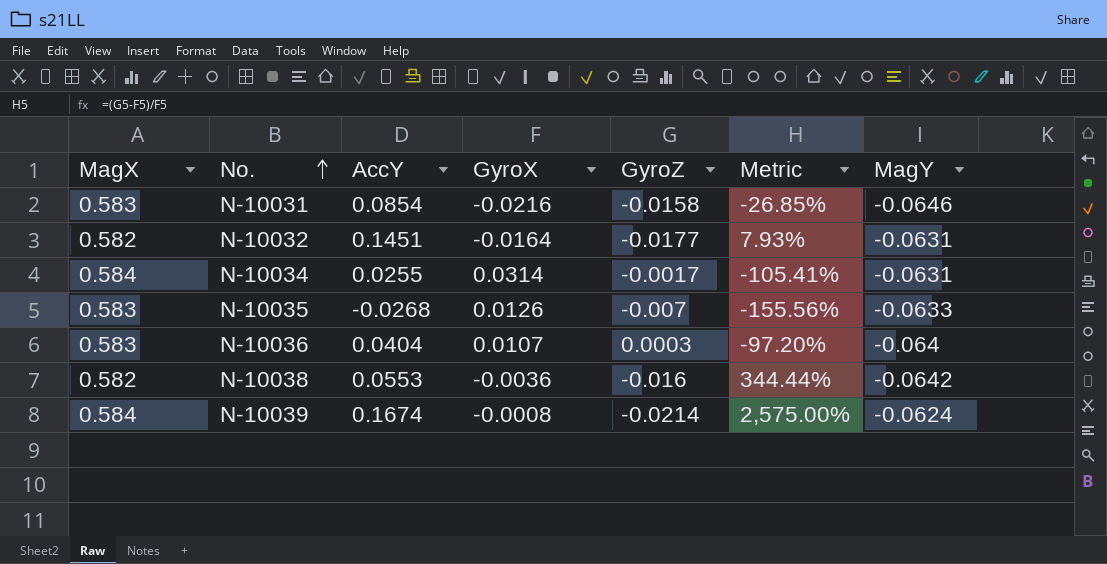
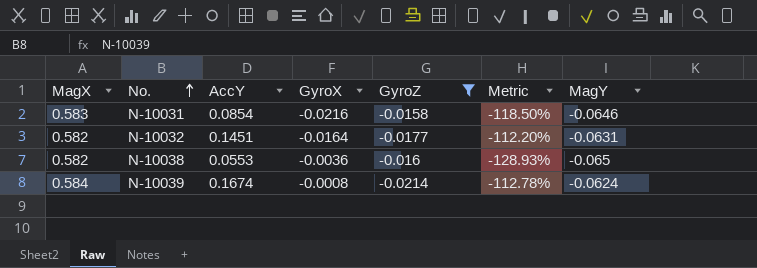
filter: none -> GyroZ <= -0.0158
column Metric | formula: ([GyroZ] - [GyroX]) / [GyroX] -> ([GyroZ] - [AccY]) / [AccY]
N-10038 | MagY: -0.0642 -> -0.065

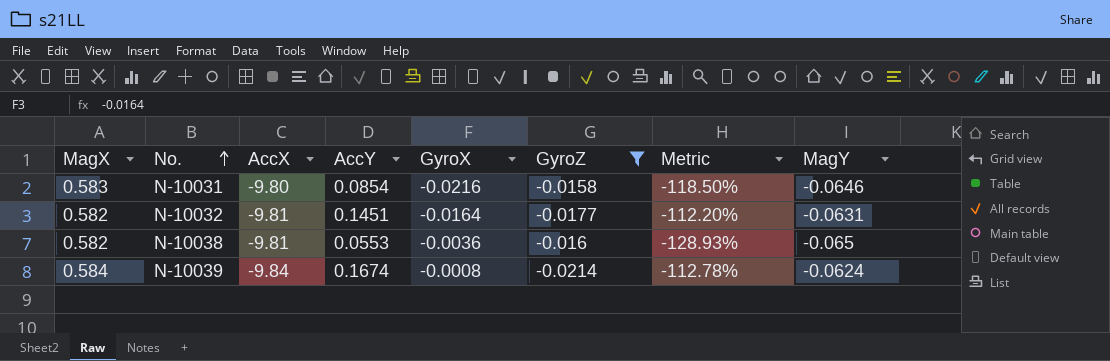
column AccX | position: none -> 3

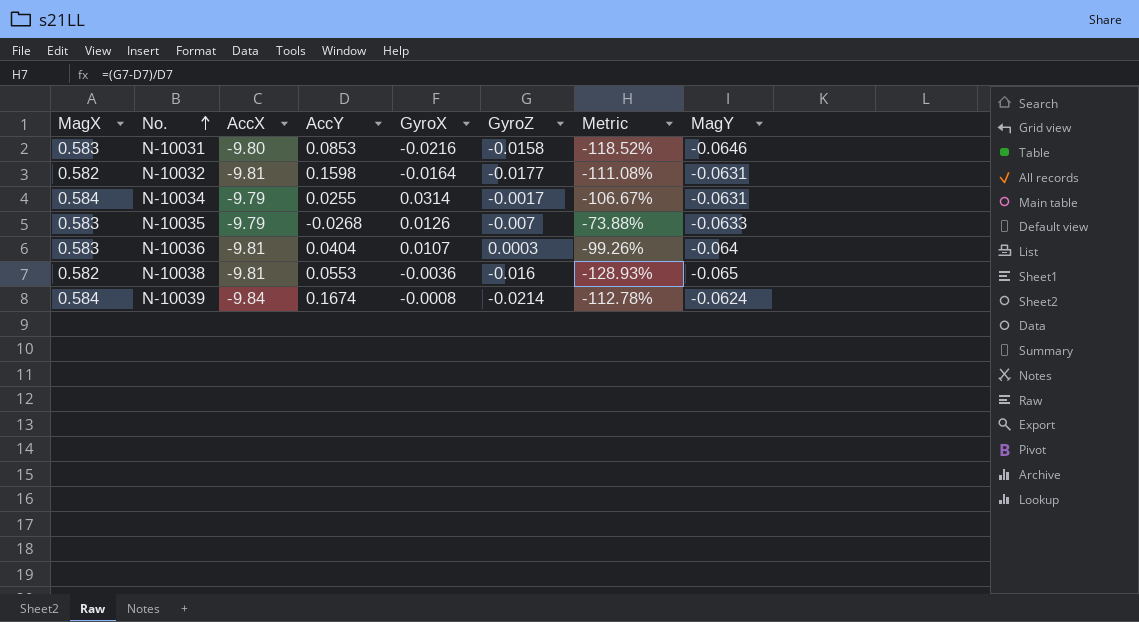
filter: GyroZ <= -0.0158 -> none
N-10031 | AccY: 0.0854 -> 0.0853
N-10031 | Metric: -118.50% -> -118.52%
N-10032 | AccY: 0.1451 -> 0.1598
N-10032 | Metric: -112.20% -> -111.08%

